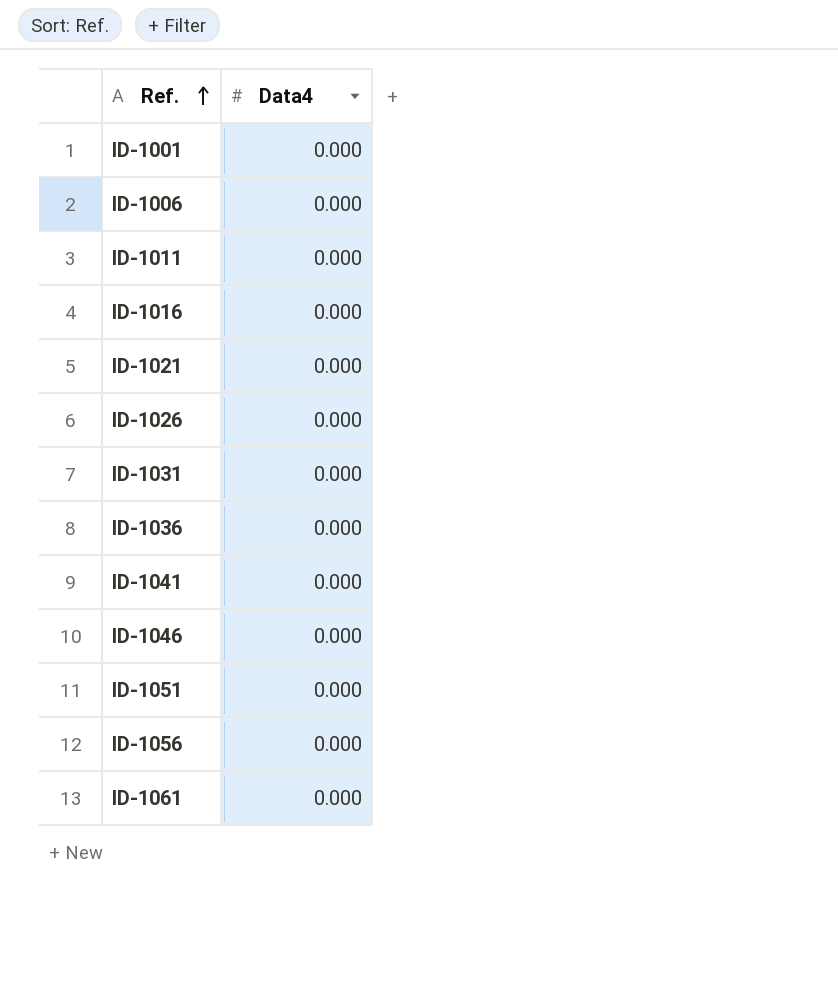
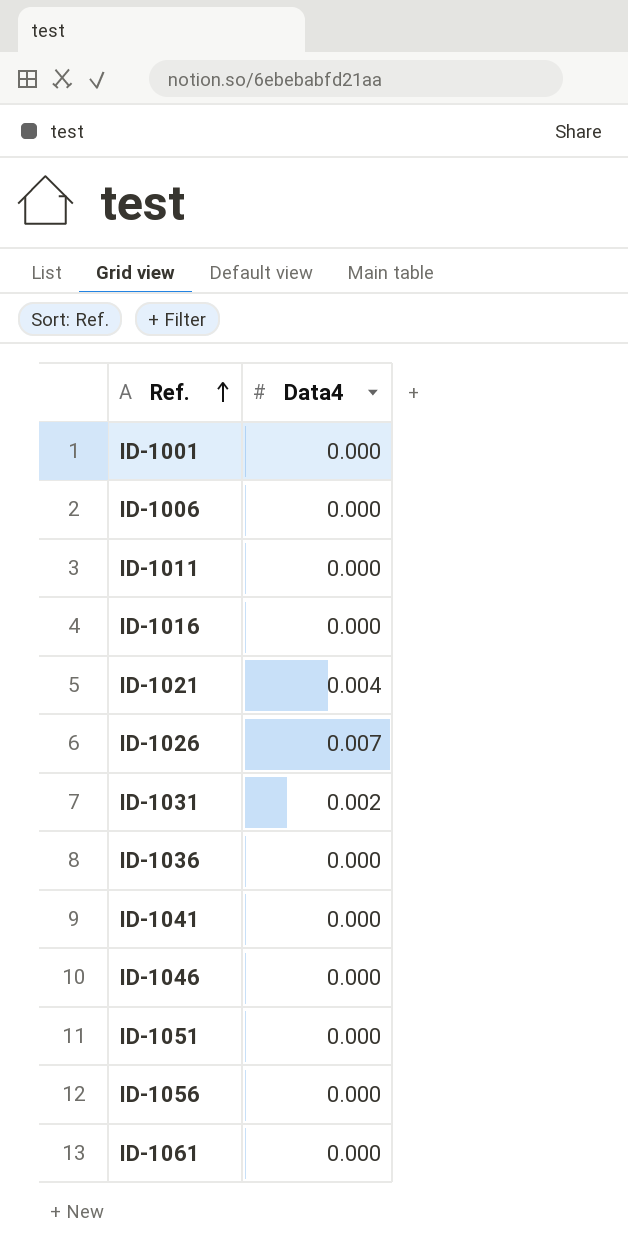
ID-1021 | Data4: 0.000 -> 0.004
ID-1026 | Data4: 0.000 -> 0.007
ID-1031 | Data4: 0.000 -> 0.002

